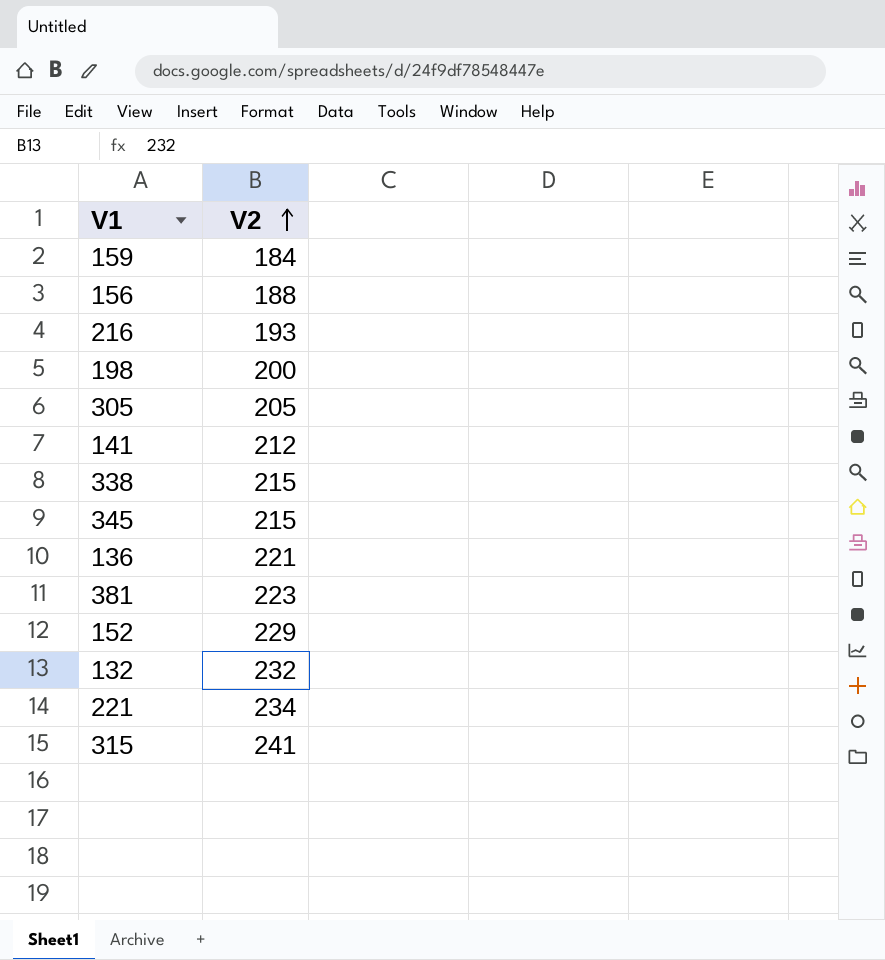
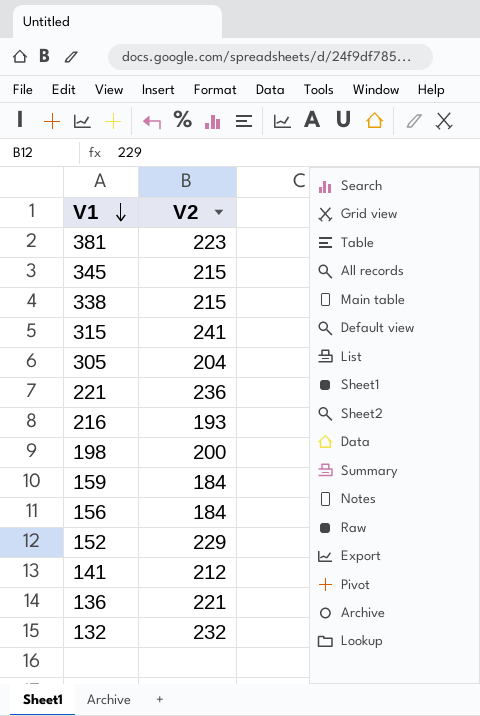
row order: V2 ascending -> V1 descending
305 | V2: 205 -> 204
221 | V2: 234 -> 236
156 | V2: 188 -> 184

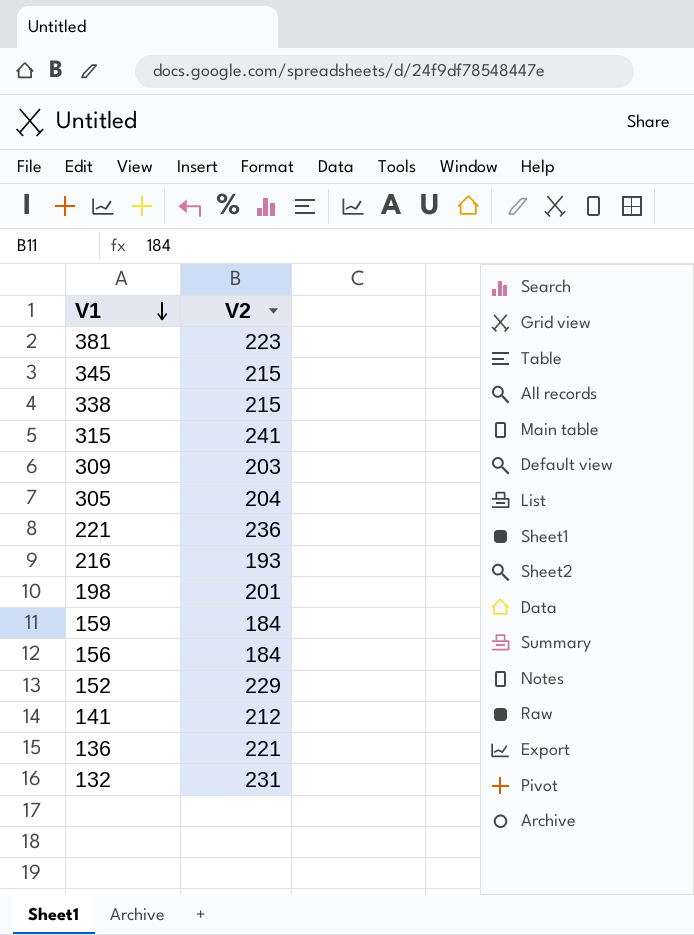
row 309: none -> 203
198 | V2: 200 -> 201
132 | V2: 232 -> 231

